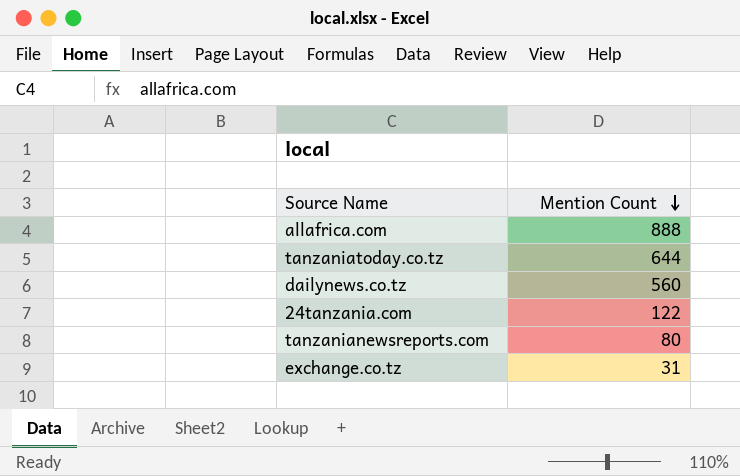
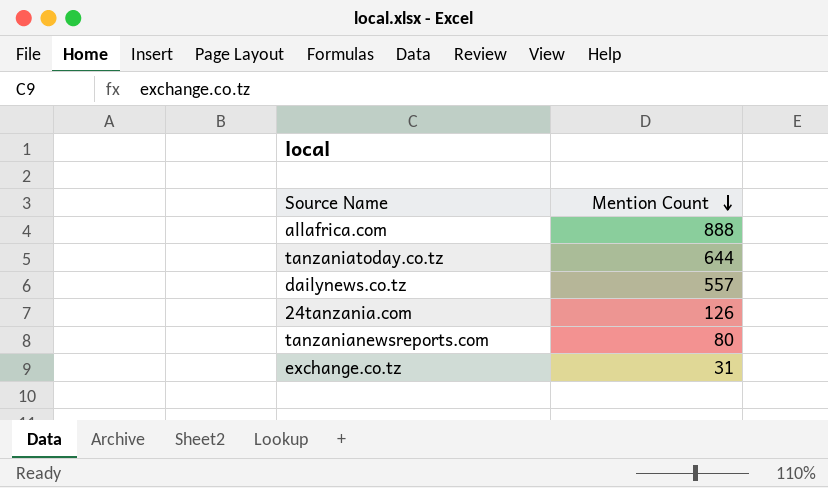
dailynews.co.tz | Mention Count: 560 -> 557
24tanzania.com | Mention Count: 122 -> 126

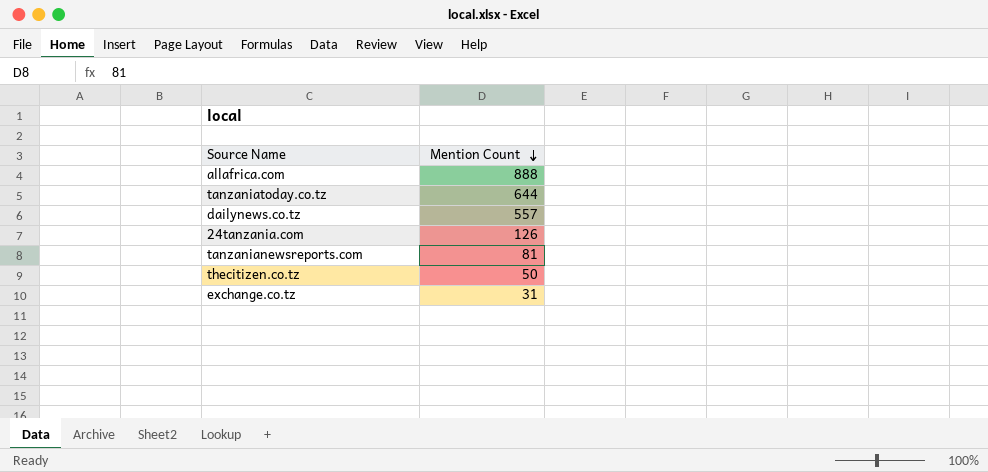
tanzanianewsreports.com | Mention Count: 80 -> 81
row thecitizen.co.tz: none -> 50

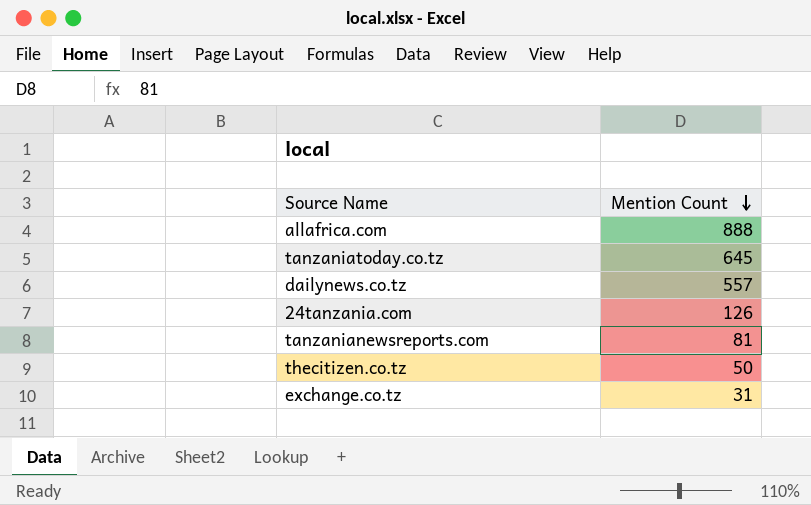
tanzaniatoday.co.tz | Mention Count: 644 -> 645

